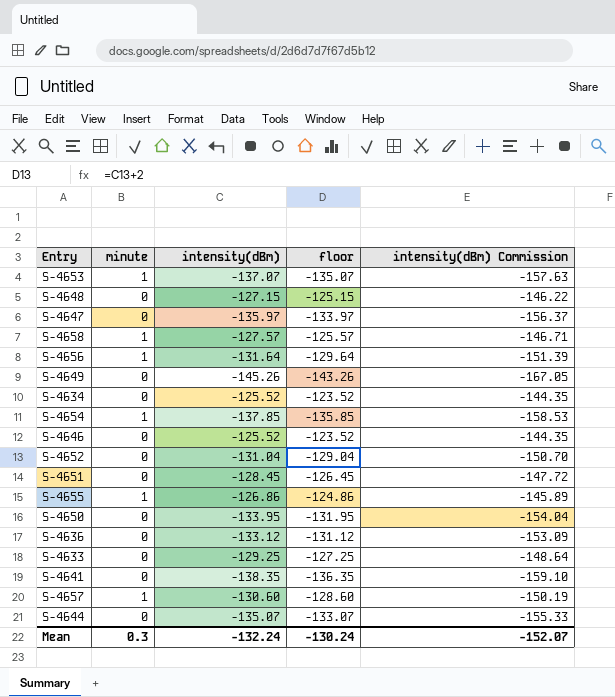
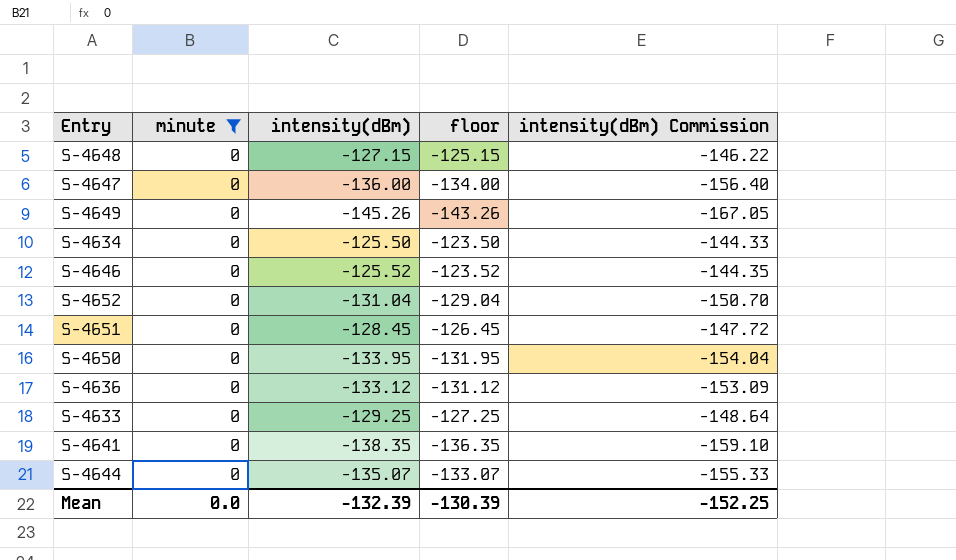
filter: none -> minute = 0
S-4647 | intensity(dBm): -135.97 -> -136.00
S-4647 | floor: -133.97 -> -134.00
S-4647 | intensity(dBm) Commission: -156.37 -> -156.40
S-4634 | intensity(dBm): -125.52 -> -125.50
S-4634 | floor: -123.52 -> -123.50
S-4634 | intensity(dBm) Commission: -144.35 -> -144.33
Mean | minute: 0.3 -> 0.0
Mean | intensity(dBm): -132.24 -> -132.39
Mean | floor: -130.24 -> -130.39
Mean | intensity(dBm) Commission: -152.07 -> -152.25

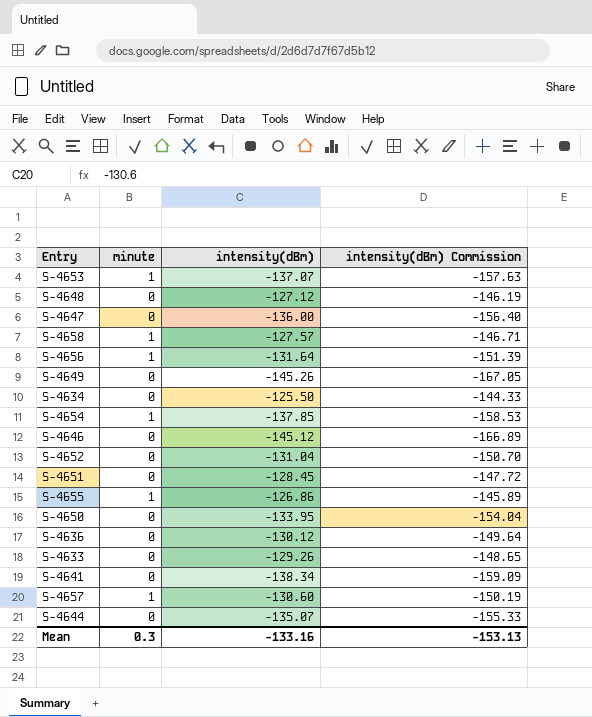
filter: minute = 0 -> none
column floor | formula: [intensity(dBm)] + 2 -> none
S-4648 | intensity(dBm): -127.15 -> -127.12
S-4648 | intensity(dBm) Commission: -146.22 -> -146.19
S-4646 | intensity(dBm): -125.52 -> -145.12
S-4646 | intensity(dBm) Commission: -144.35 -> -166.89
S-4636 | intensity(dBm): -133.12 -> -130.12
S-4636 | intensity(dBm) Commission: -153.09 -> -149.64
S-4633 | intensity(dBm): -129.25 -> -129.26
S-4633 | intensity(dBm) Commission: -148.64 -> -148.65
S-4641 | intensity(dBm): -138.35 -> -138.34
S-4641 | intensity(dBm) Commission: -159.10 -> -159.09
Mean | minute: 0.0 -> 0.3
Mean | intensity(dBm): -132.39 -> -133.16
Mean | intensity(dBm) Commission: -152.25 -> -153.13

